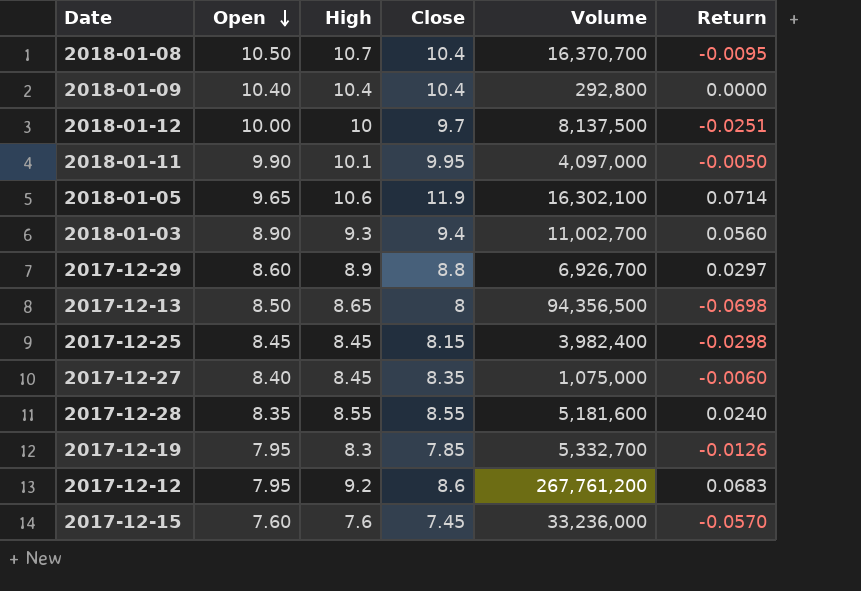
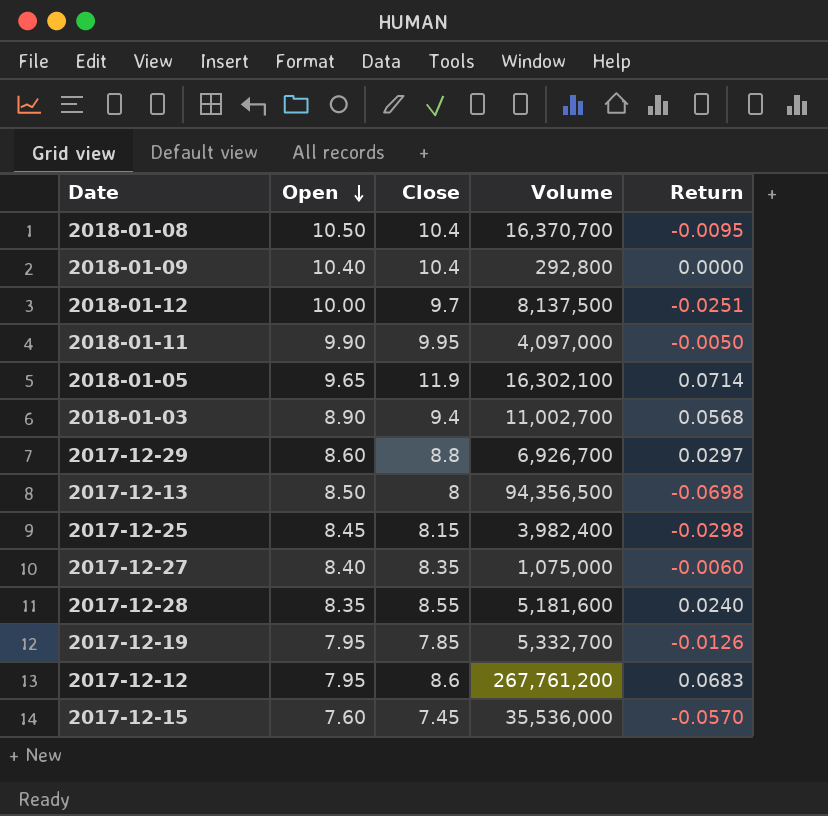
column High | position: 3 -> none
2018-01-03 | Return: 0.0560 -> 0.0568
2017-12-15 | Volume: 33,236,000 -> 35,536,000

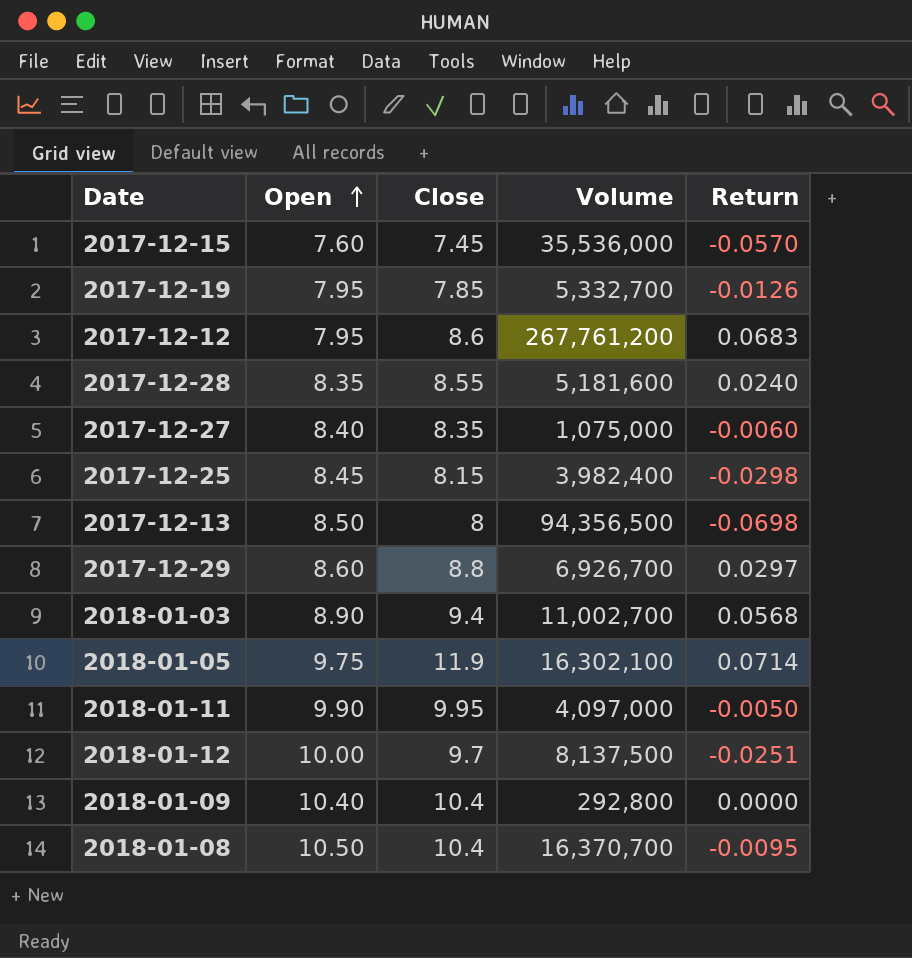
row order: Open descending -> Open ascending
2018-01-05 | Open: 9.65 -> 9.75

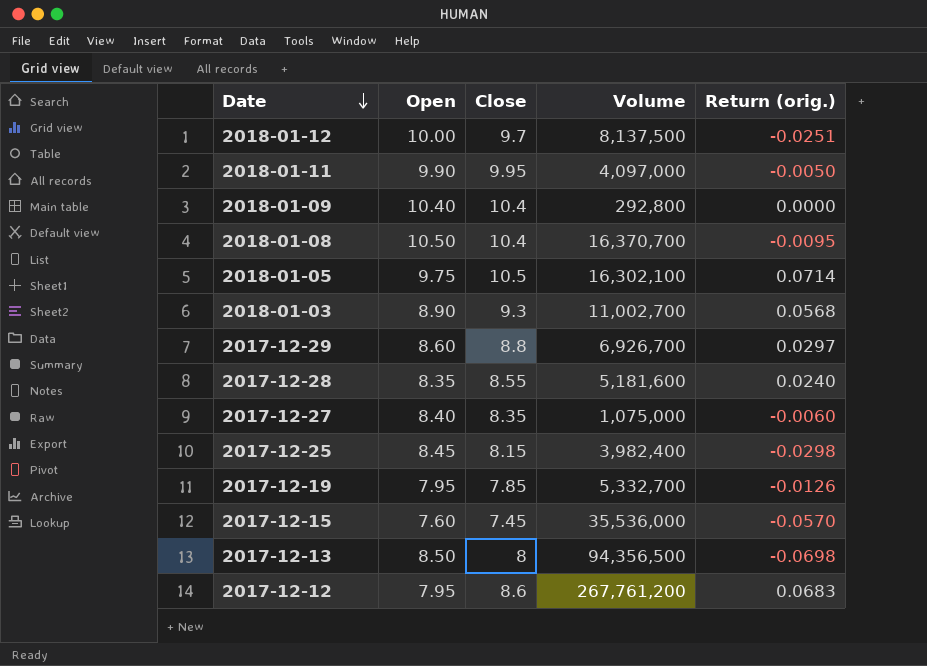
row order: Open ascending -> Date descending
column name: Return -> Return (orig.)
2018-01-05 | Close: 11.9 -> 10.5
2018-01-03 | Close: 9.4 -> 9.3

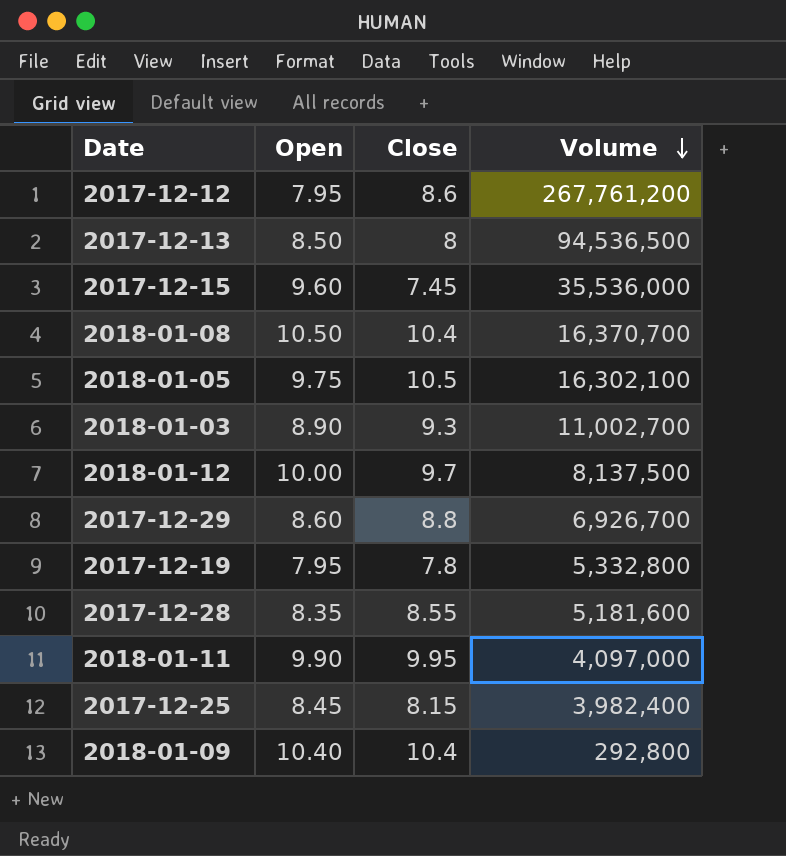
row order: Date descending -> Volume descending
column Return (orig.) | position: 5 -> none
row 2017-12-27: 8.40 | 8.35 | 1,075,000 | -0.0060 -> none
2017-12-13 | Volume: 94,356,500 -> 94,536,500
2017-12-15 | Open: 7.60 -> 9.60
2017-12-19 | Close: 7.85 -> 7.8
2017-12-19 | Volume: 5,332,700 -> 5,332,800

